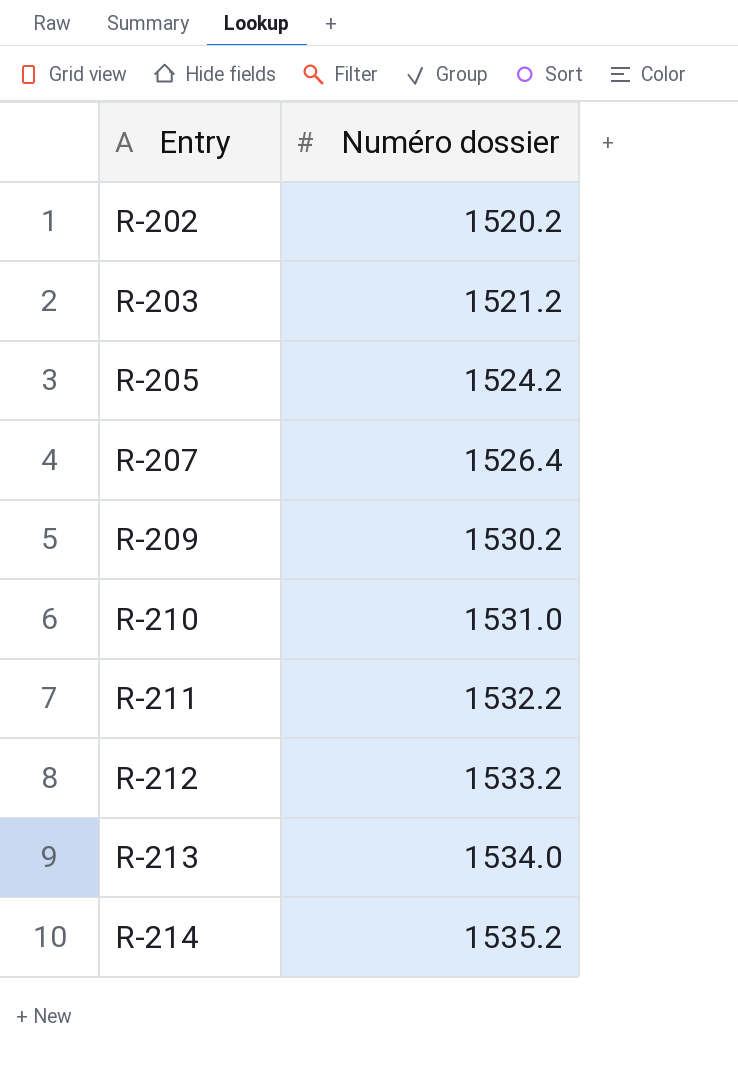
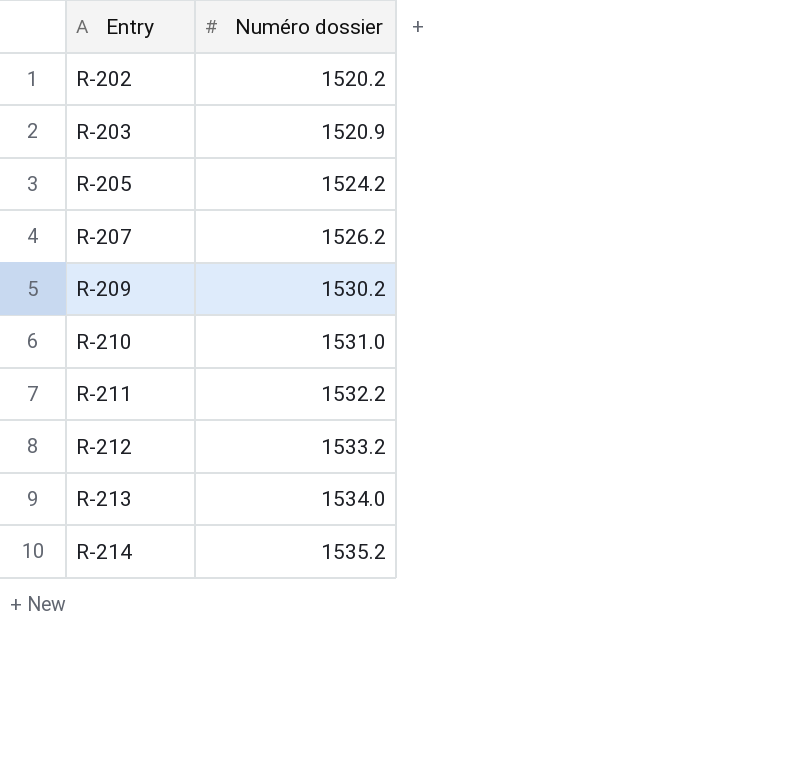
R-203 | Numéro dossier: 1521.2 -> 1520.9
R-207 | Numéro dossier: 1526.4 -> 1526.2

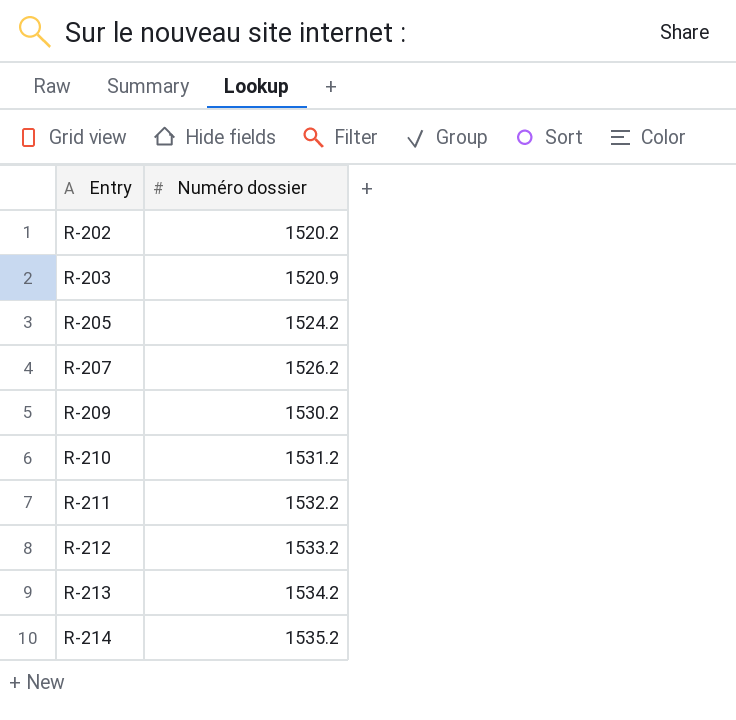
R-210 | Numéro dossier: 1531.0 -> 1531.2
R-213 | Numéro dossier: 1534.0 -> 1534.2

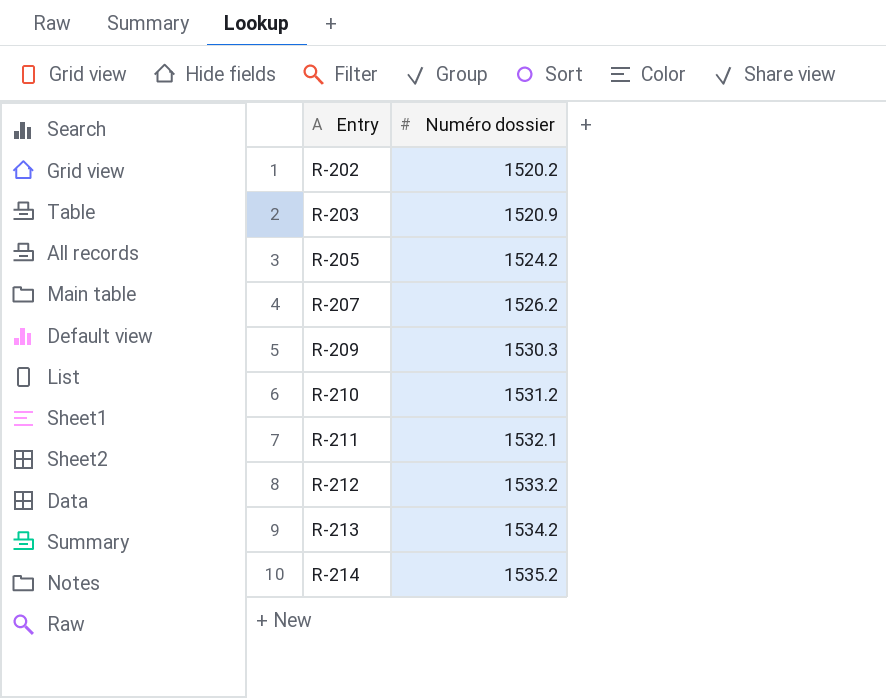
R-209 | Numéro dossier: 1530.2 -> 1530.3
R-211 | Numéro dossier: 1532.2 -> 1532.1

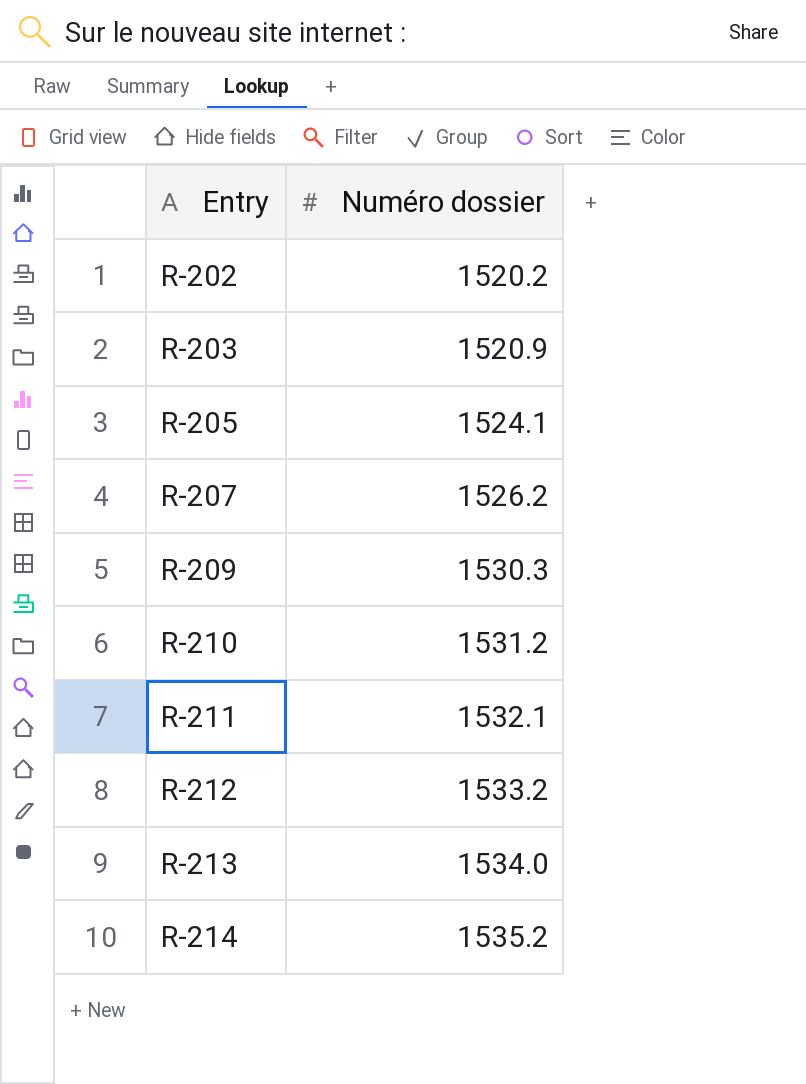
R-205 | Numéro dossier: 1524.2 -> 1524.1
R-213 | Numéro dossier: 1534.2 -> 1534.0

